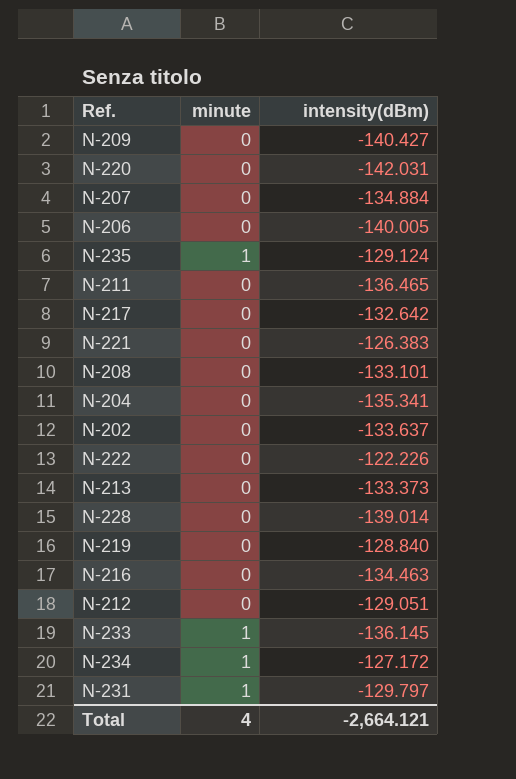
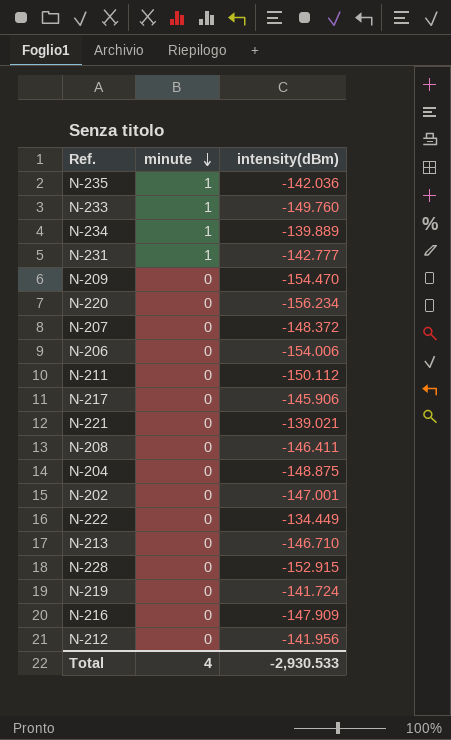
row order: none -> minute descending
N-235 | intensity(dBm): -129.124 -> -142.036
N-233 | intensity(dBm): -136.145 -> -149.760
N-234 | intensity(dBm): -127.172 -> -139.889
N-231 | intensity(dBm): -129.797 -> -142.777
N-209 | intensity(dBm): -140.427 -> -154.470
N-220 | intensity(dBm): -142.031 -> -156.234
N-207 | intensity(dBm): -134.884 -> -148.372
N-206 | intensity(dBm): -140.005 -> -154.006
N-211 | intensity(dBm): -136.465 -> -150.112
N-217 | intensity(dBm): -132.642 -> -145.906
N-221 | intensity(dBm): -126.383 -> -139.021
N-208 | intensity(dBm): -133.101 -> -146.411
N-204 | intensity(dBm): -135.341 -> -148.875
N-202 | intensity(dBm): -133.637 -> -147.001
N-222 | intensity(dBm): -122.226 -> -134.449
N-213 | intensity(dBm): -133.373 -> -146.710
N-228 | intensity(dBm): -139.014 -> -152.915
N-219 | intensity(dBm): -128.840 -> -141.724
N-216 | intensity(dBm): -134.463 -> -147.909
N-212 | intensity(dBm): -129.051 -> -141.956
Total | intensity(dBm): -2,664.121 -> -2,930.533

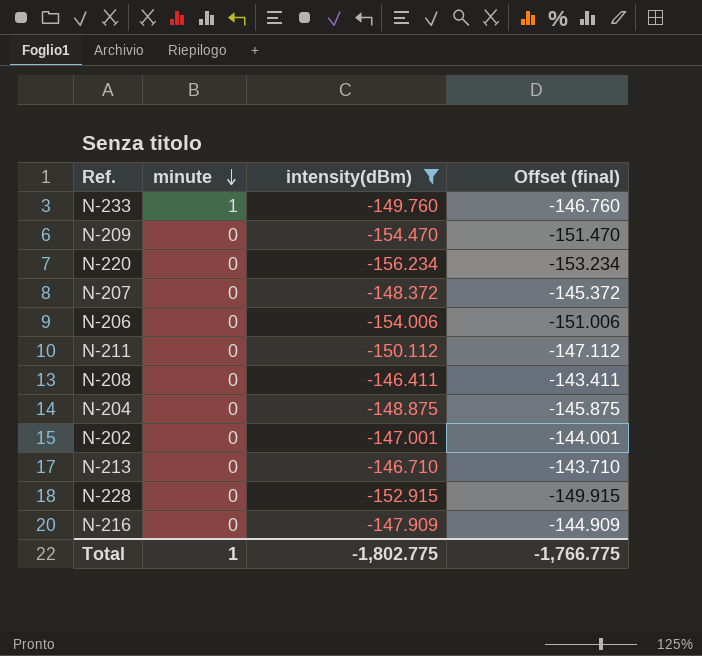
filter: none -> intensity(dBm) <= -146.411
column Offset (final) | formula: none -> [intensity(dBm)] + 3
Total | minute: 4 -> 1
Total | intensity(dBm): -2,930.533 -> -1,802.775

